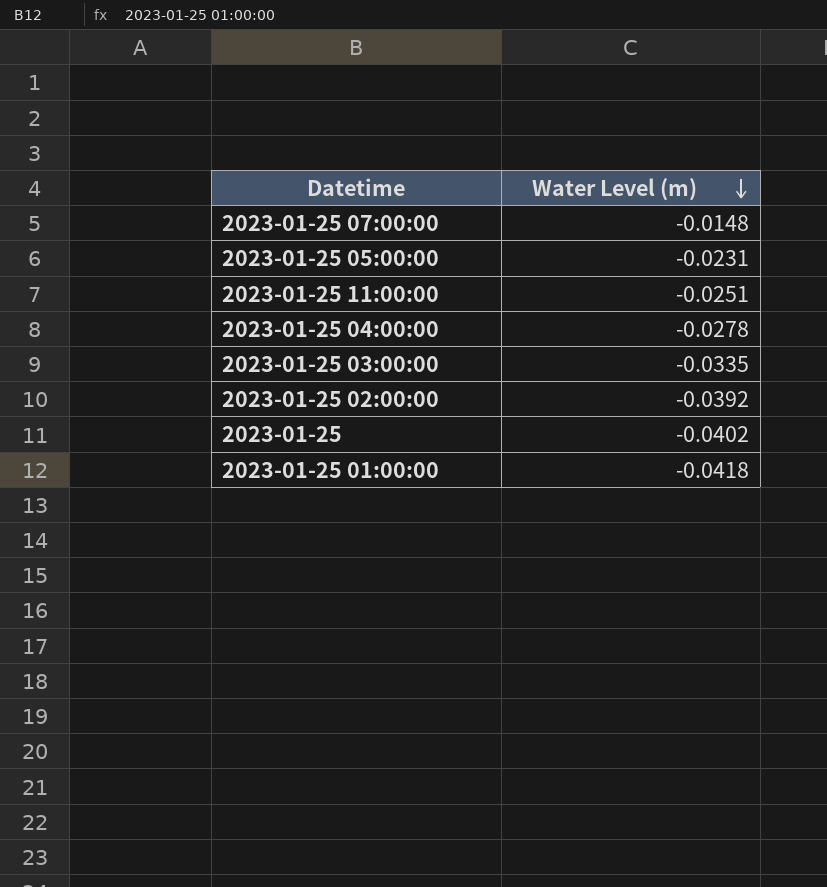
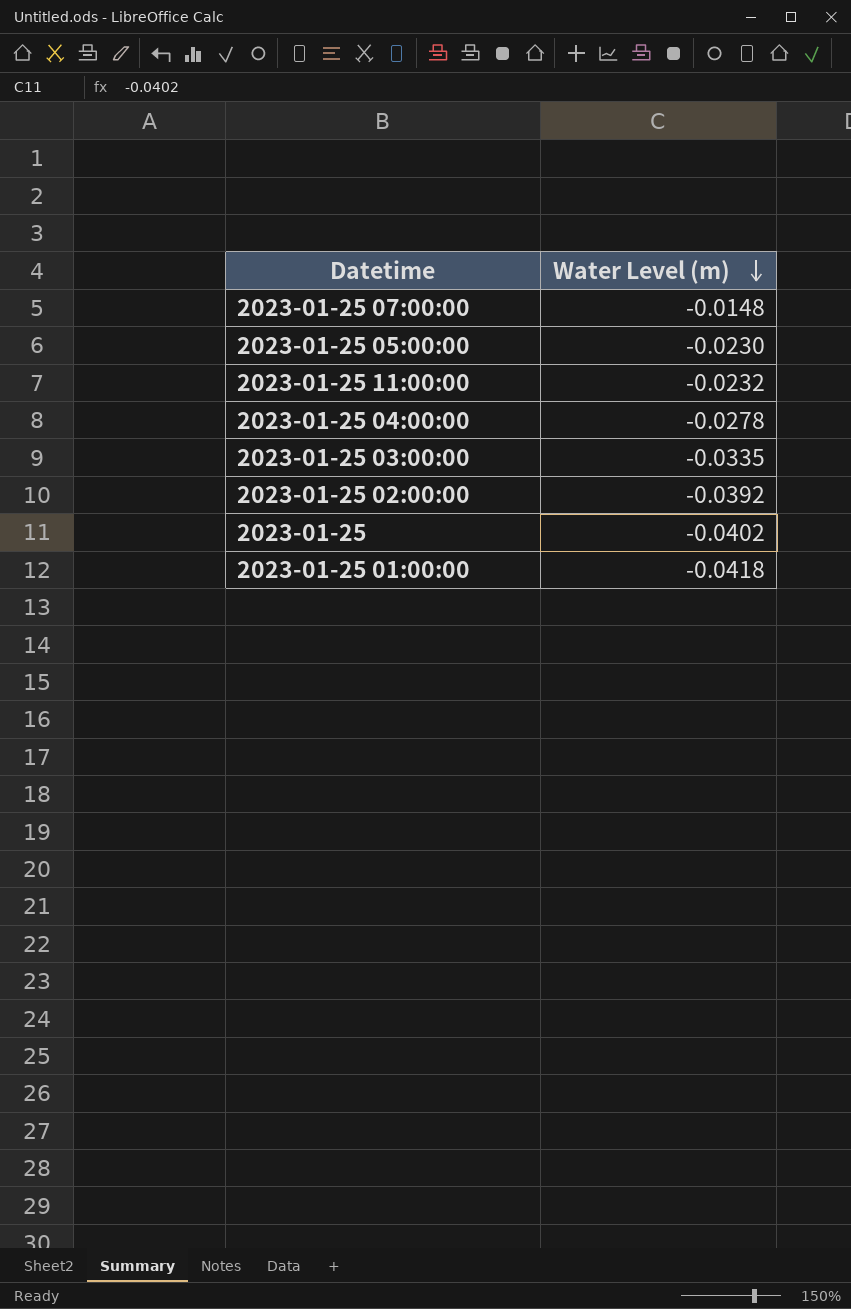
2023-01-25 05:00:00 | Water Level (m): -0.0231 -> -0.0230
2023-01-25 11:00:00 | Water Level (m): -0.0251 -> -0.0232

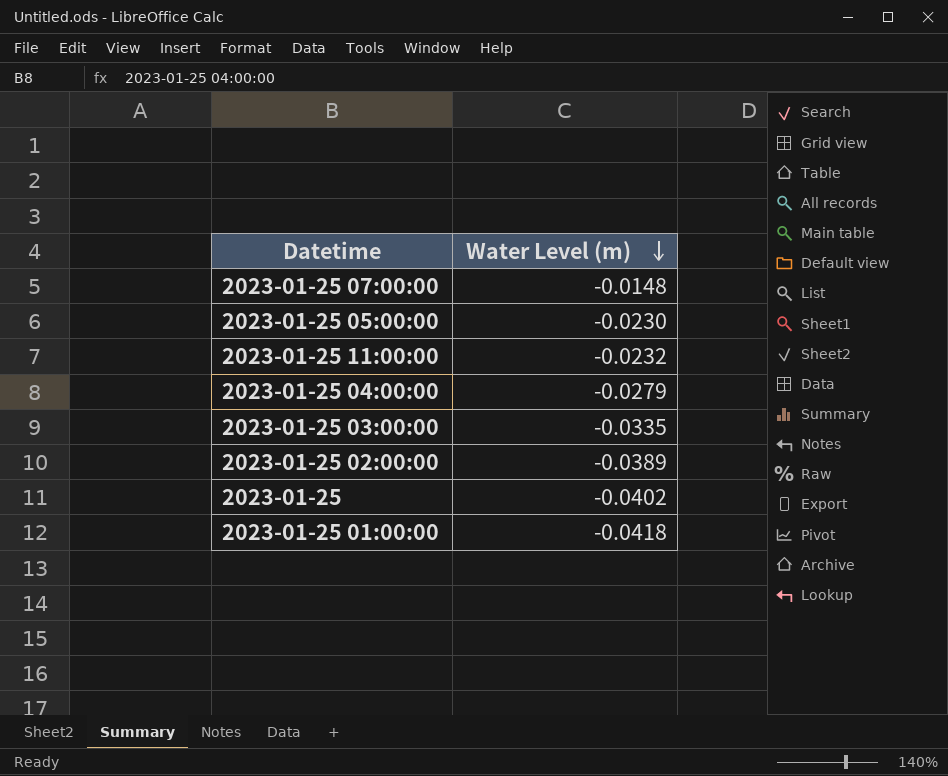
2023-01-25 04:00:00 | Water Level (m): -0.0278 -> -0.0279
2023-01-25 02:00:00 | Water Level (m): -0.0392 -> -0.0389

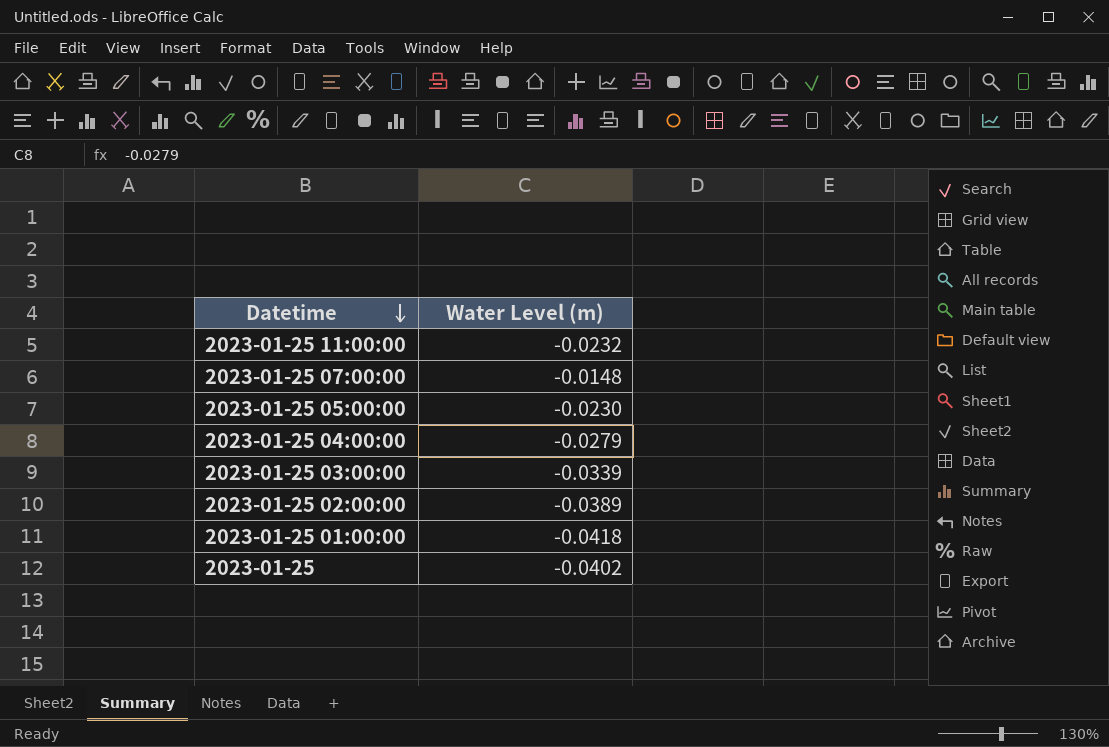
row order: Water Level (m) descending -> Datetime descending
2023-01-25 03:00:00 | Water Level (m): -0.0335 -> -0.0339

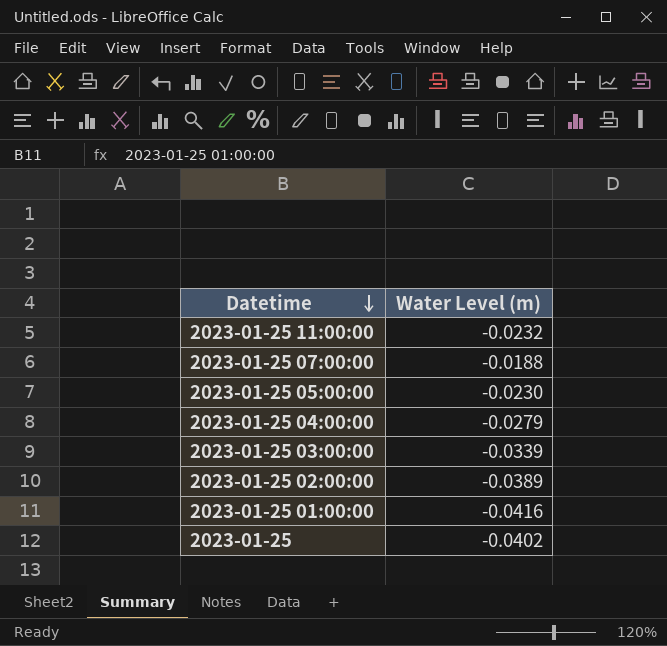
2023-01-25 07:00:00 | Water Level (m): -0.0148 -> -0.0188
2023-01-25 01:00:00 | Water Level (m): -0.0418 -> -0.0416

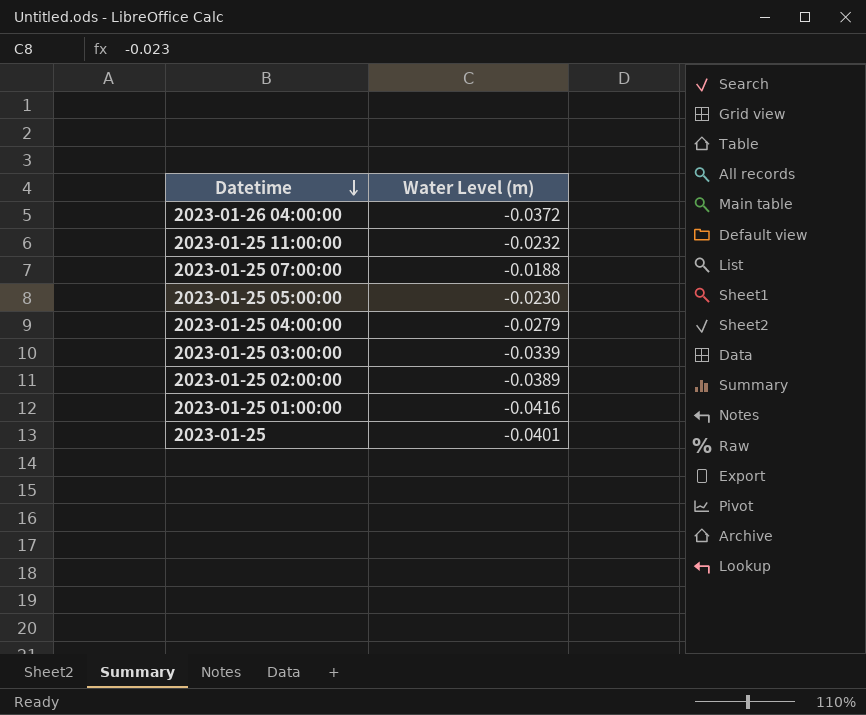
row 2023-01-26 04:00:00: none -> -0.0372
2023-01-25 | Water Level (m): -0.0402 -> -0.0401

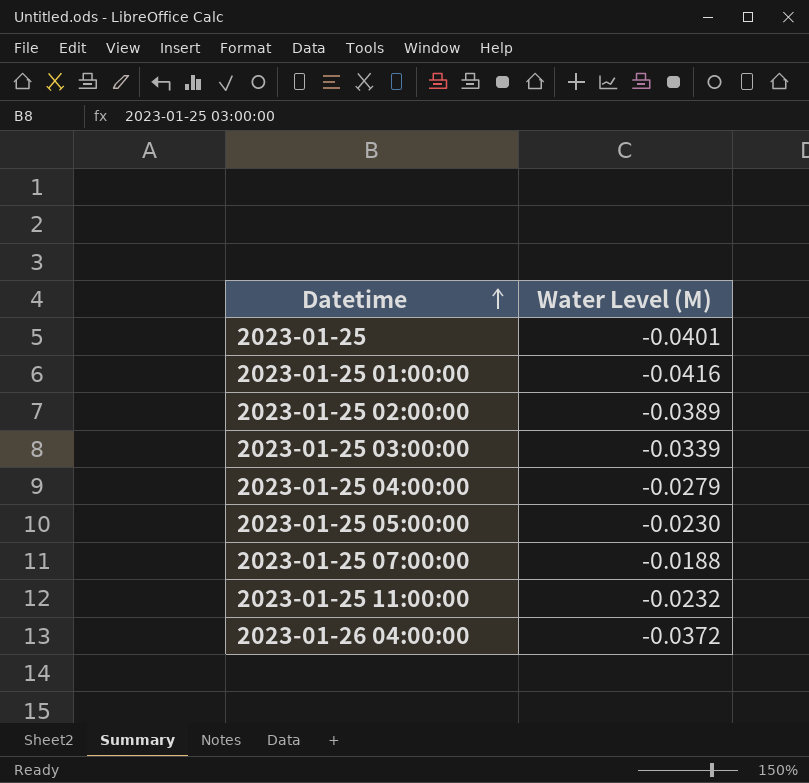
row order: Datetime descending -> Datetime ascending
column name: Water Level (m) -> Water Level (M)

